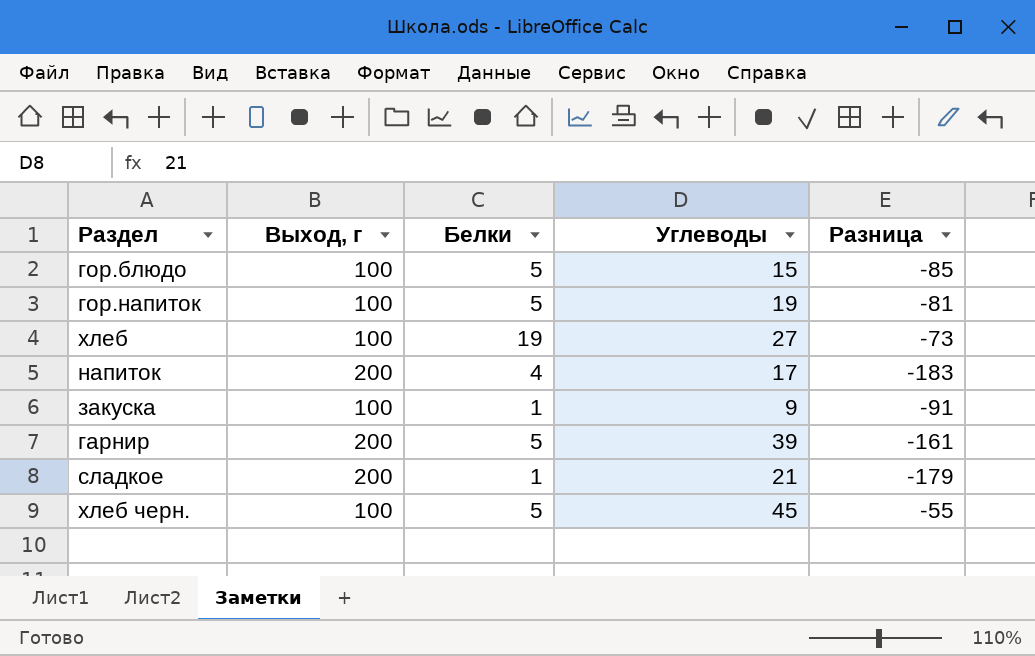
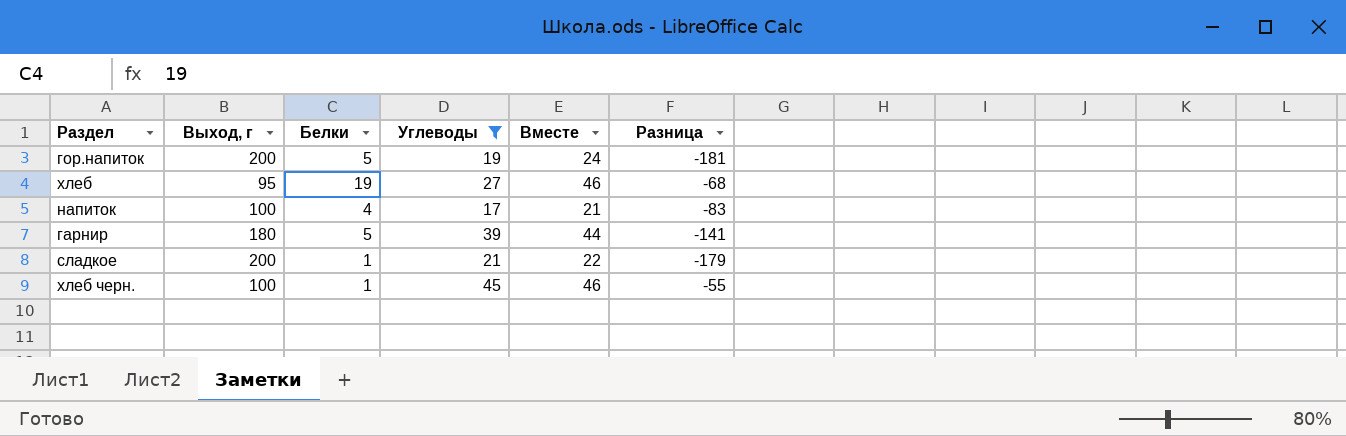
filter: none -> Углеводы >= 17
column Вместе | formula: none -> [Белки] + [Углеводы]
гор.напиток | Выход, г: 100 -> 200
гор.напиток | Разница: -81 -> -181
хлеб | Выход, г: 100 -> 95
хлеб | Разница: -73 -> -68
напиток | Выход, г: 200 -> 100
напиток | Разница: -183 -> -83
гарнир | Выход, г: 200 -> 180
гарнир | Разница: -161 -> -141
хлеб черн. | Белки: 5 -> 1

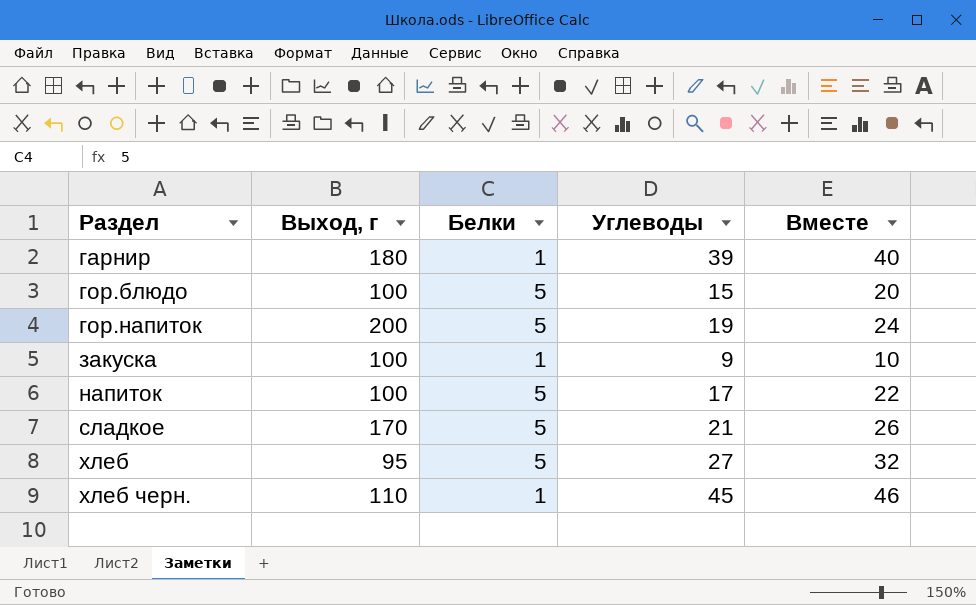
filter: Углеводы >= 17 -> none
row order: none -> Раздел ascending
column Разница | formula: [Углеводы] - [Выход, г] -> none
гарнир | Белки: 5 -> 1
гарнир | Вместе: 44 -> 40
напиток | Белки: 4 -> 5
напиток | Вместе: 21 -> 22
сладкое | Выход, г: 200 -> 170
сладкое | Белки: 1 -> 5
сладкое | Вместе: 22 -> 26
хлеб | Белки: 19 -> 5
хлеб | Вместе: 46 -> 32
хлеб черн. | Выход, г: 100 -> 110

